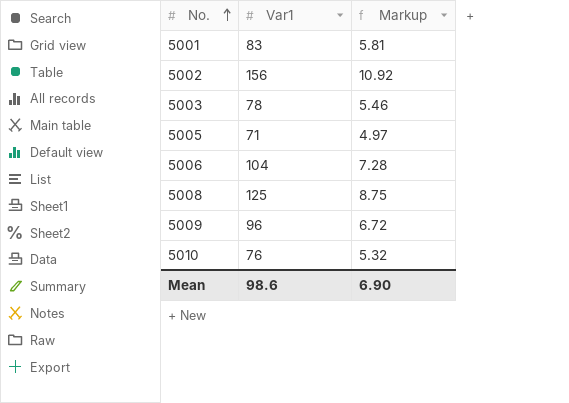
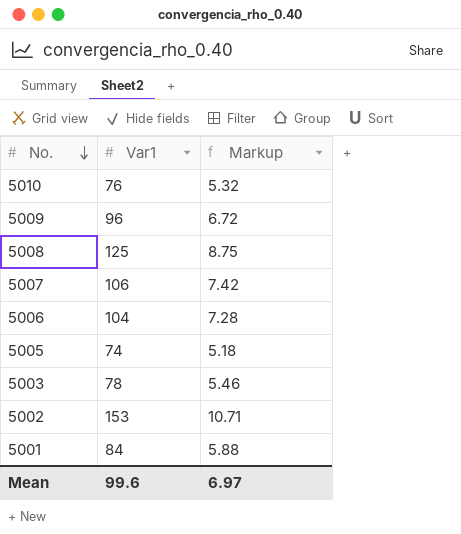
row order: No. ascending -> No. descending
row 5007: none -> 106 | 7.42
5005 | Var1: 71 -> 74
5005 | Markup: 4.97 -> 5.18
5002 | Var1: 156 -> 153
5002 | Markup: 10.92 -> 10.71
5001 | Var1: 83 -> 84
5001 | Markup: 5.81 -> 5.88
Mean | Var1: 98.6 -> 99.6
Mean | Markup: 6.90 -> 6.97

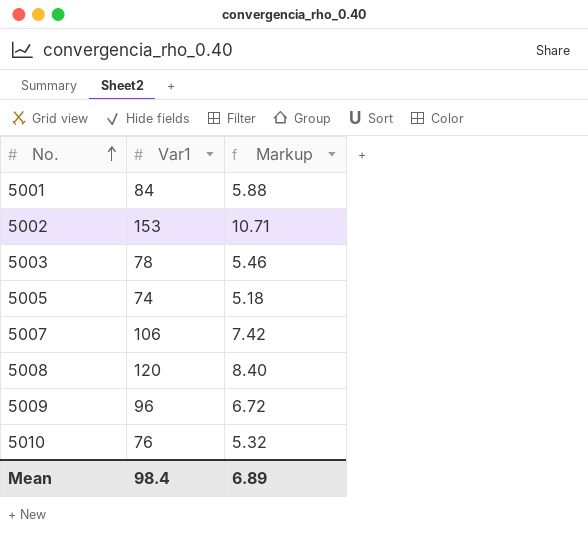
row order: No. descending -> No. ascending
row 5006: 104 | 7.28 -> none
5008 | Var1: 125 -> 120
5008 | Markup: 8.75 -> 8.40
Mean | Var1: 99.6 -> 98.4
Mean | Markup: 6.97 -> 6.89

